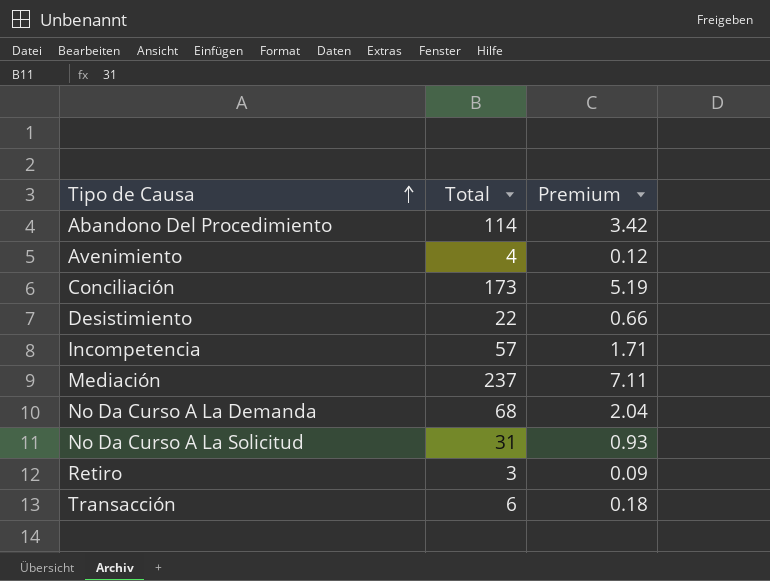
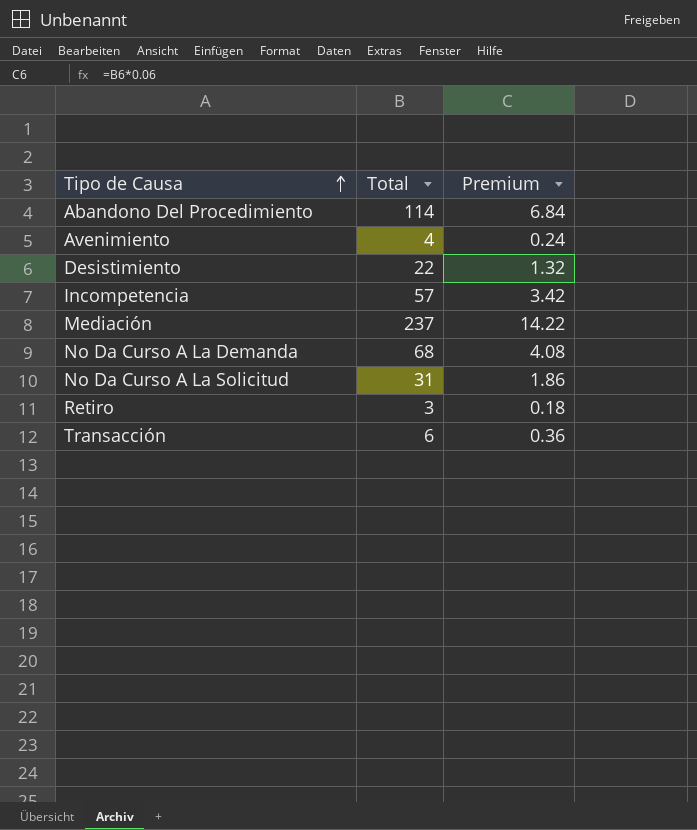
column Premium | formula: [Total] * 0.03 -> [Total] * 0.06
row Conciliación: 173 | 5.19 -> none

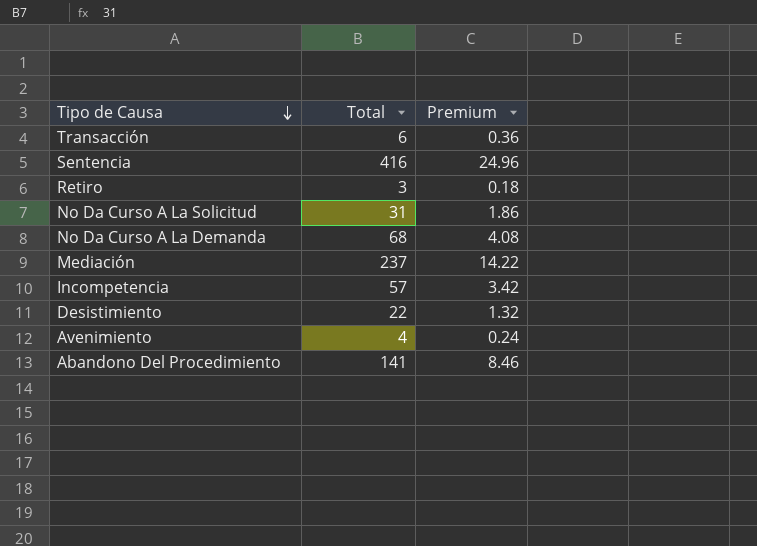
row order: Tipo de Causa ascending -> Tipo de Causa descending
row Sentencia: none -> 416 | 24.96
Abandono Del Procedimiento | Total: 114 -> 141
Abandono Del Procedimiento | Premium: 6.84 -> 8.46

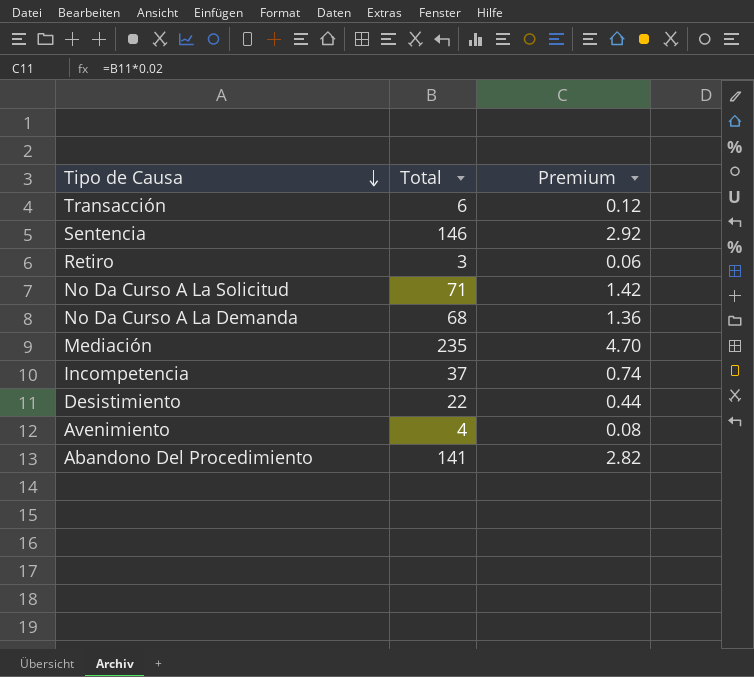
column Premium | formula: [Total] * 0.06 -> [Total] * 0.02
Sentencia | Total: 416 -> 146
No Da Curso A La Solicitud | Total: 31 -> 71
Mediación | Total: 237 -> 235
Incompetencia | Total: 57 -> 37

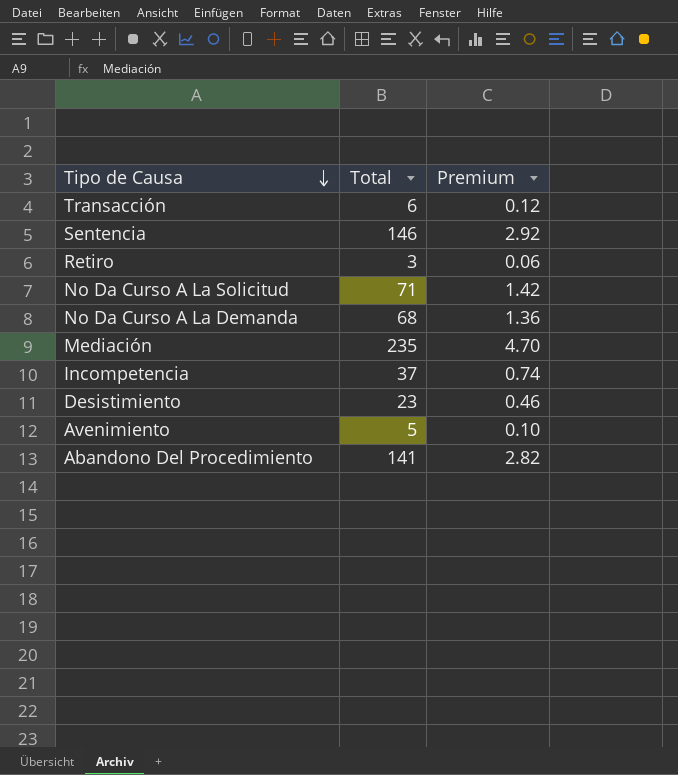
Desistimiento | Total: 22 -> 23
Desistimiento | Premium: 0.44 -> 0.46
Avenimiento | Total: 4 -> 5
Avenimiento | Premium: 0.08 -> 0.10

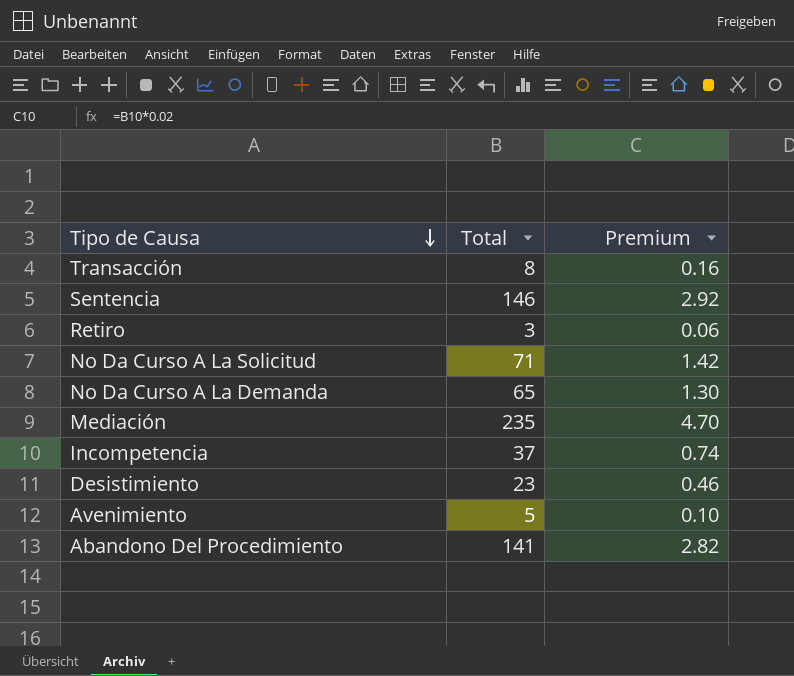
Transacción | Total: 6 -> 8
Transacción | Premium: 0.12 -> 0.16
No Da Curso A La Demanda | Total: 68 -> 65
No Da Curso A La Demanda | Premium: 1.36 -> 1.30

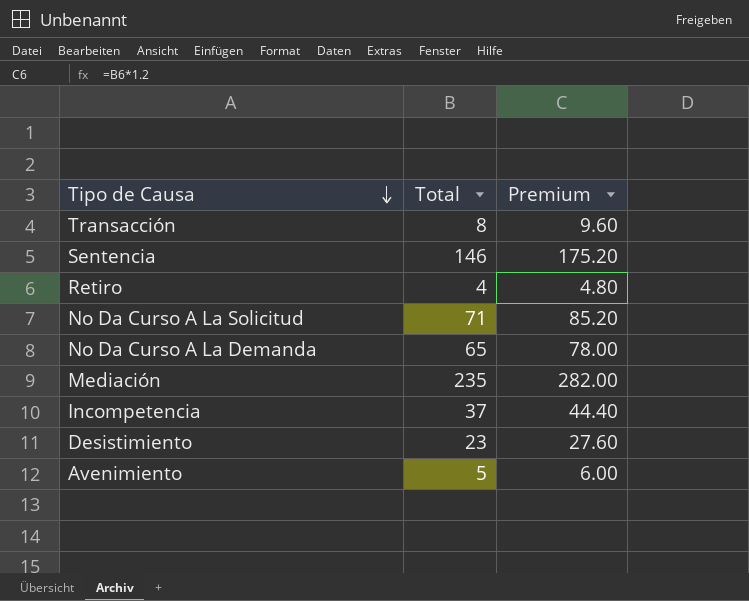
column Premium | formula: [Total] * 0.02 -> [Total] * 1.2
row Abandono Del Procedimiento: 141 | 2.82 -> none
Retiro | Total: 3 -> 4

